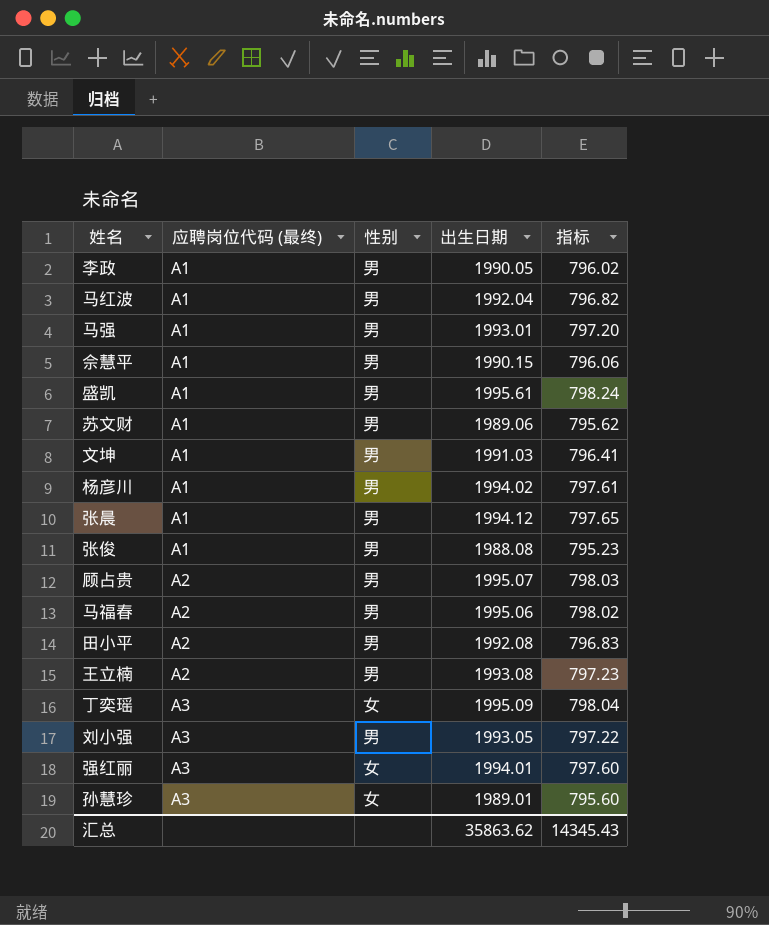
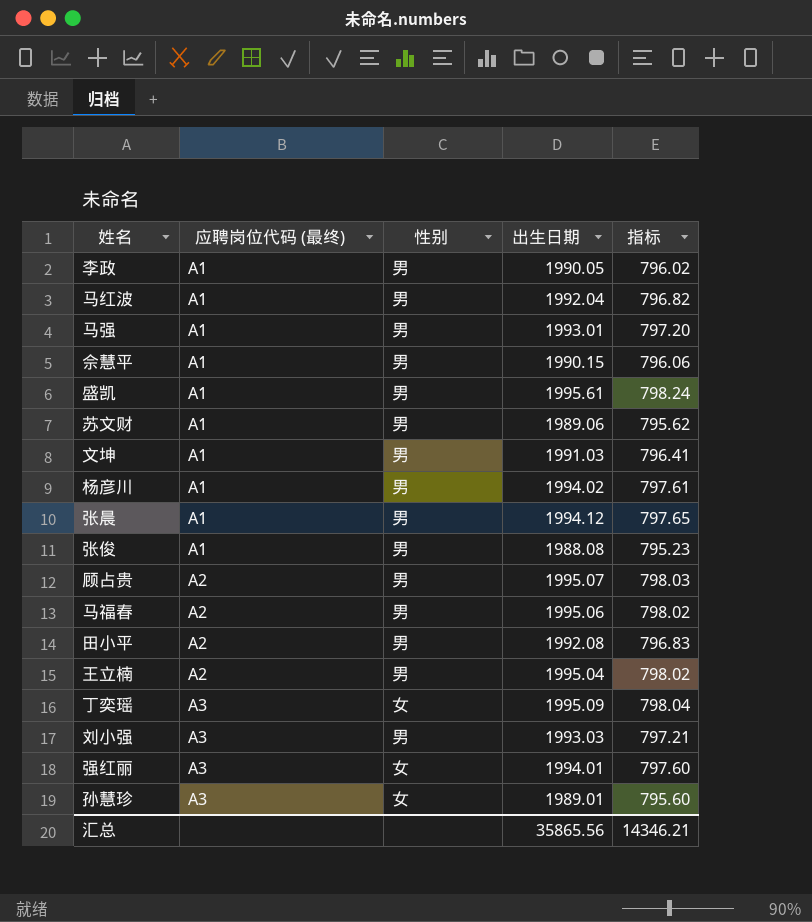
王立楠 | 出生日期: 1993.08 -> 1995.04
王立楠 | 指标: 797.23 -> 798.02
刘小强 | 出生日期: 1993.05 -> 1993.03
刘小强 | 指标: 797.22 -> 797.21
汇总 | 出生日期: 35863.62 -> 35865.56
汇总 | 指标: 14345.43 -> 14346.21

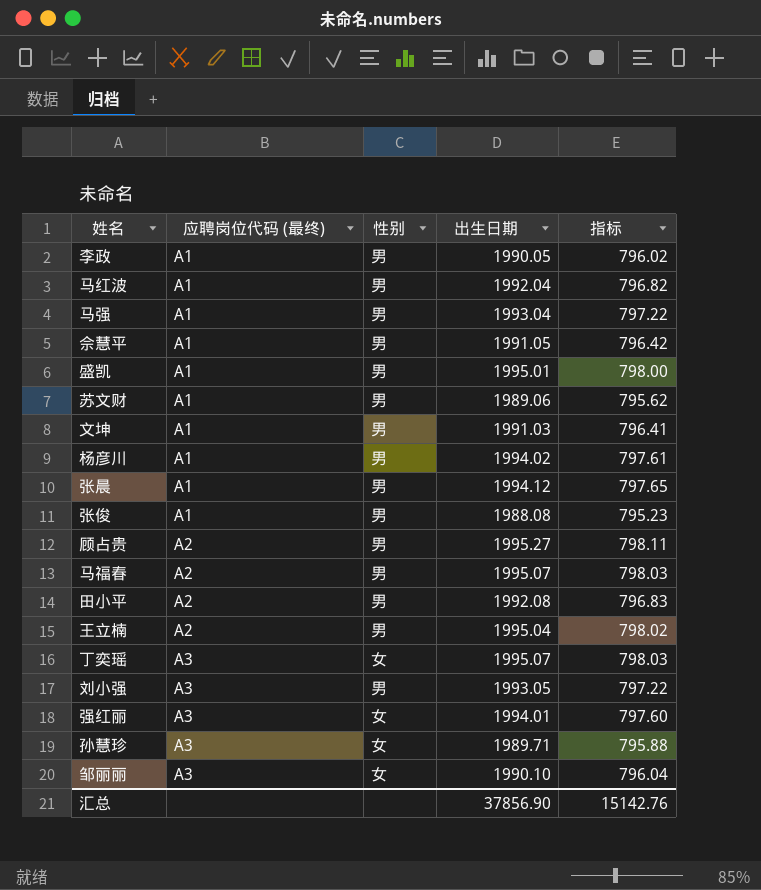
马强 | 出生日期: 1993.01 -> 1993.04
马强 | 指标: 797.20 -> 797.22
佘慧平 | 出生日期: 1990.15 -> 1991.05
佘慧平 | 指标: 796.06 -> 796.42
盛凯 | 出生日期: 1995.61 -> 1995.01
盛凯 | 指标: 798.24 -> 798.00
顾占贵 | 出生日期: 1995.07 -> 1995.27
顾占贵 | 指标: 798.03 -> 798.11
马福春 | 出生日期: 1995.06 -> 1995.07
马福春 | 指标: 798.02 -> 798.03
丁奕瑶 | 出生日期: 1995.09 -> 1995.07
丁奕瑶 | 指标: 798.04 -> 798.03
刘小强 | 出生日期: 1993.03 -> 1993.05
刘小强 | 指标: 797.21 -> 797.22
孙慧珍 | 出生日期: 1989.01 -> 1989.71
孙慧珍 | 指标: 795.60 -> 795.88
row 邹丽丽: none -> A3 | 女 | 1990.10 | 796.04
汇总 | 出生日期: 35865.56 -> 37856.90
汇总 | 指标: 14346.21 -> 15142.76

